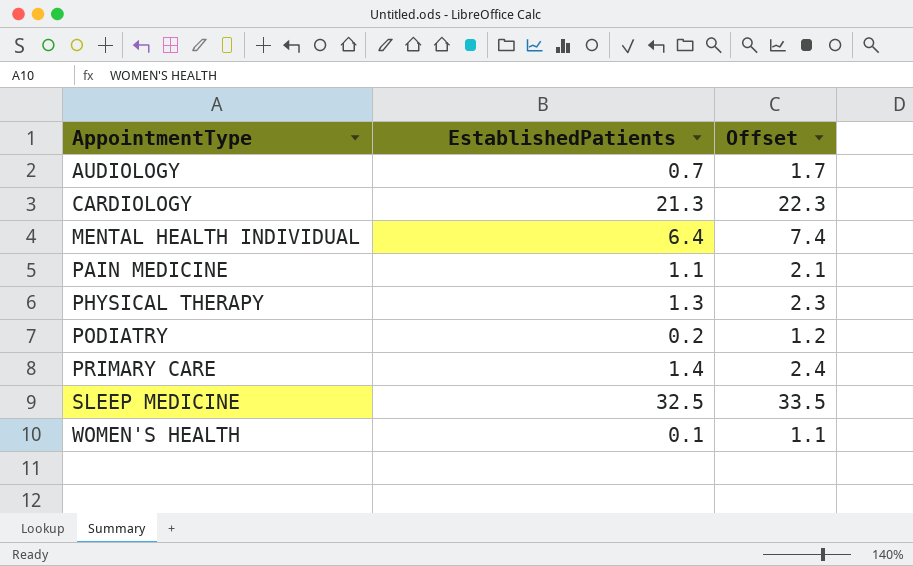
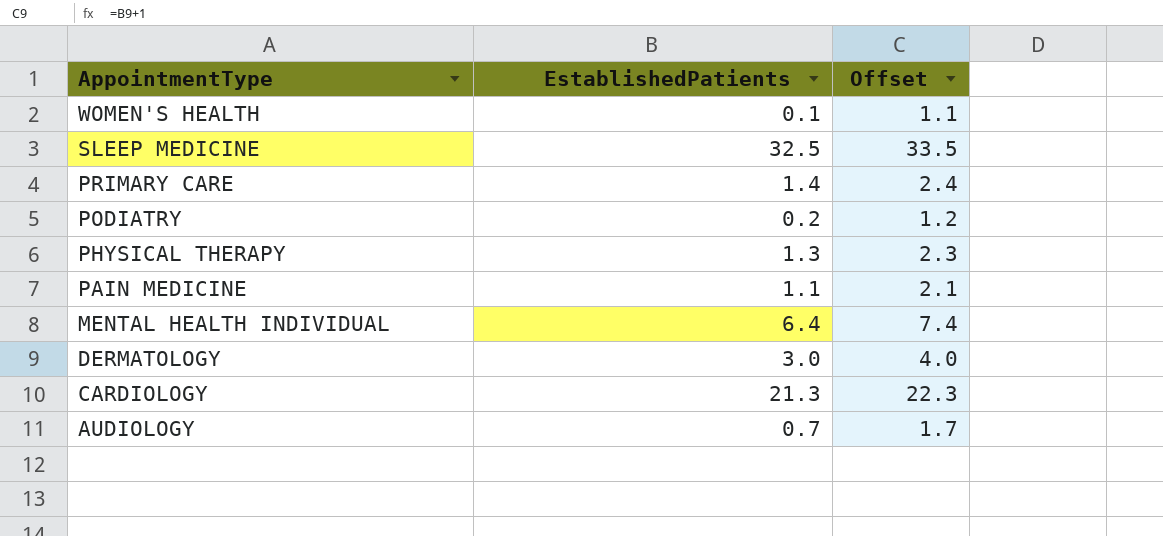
row order: AppointmentType ascending -> AppointmentType descending
row DERMATOLOGY: none -> 3.0 | 4.0

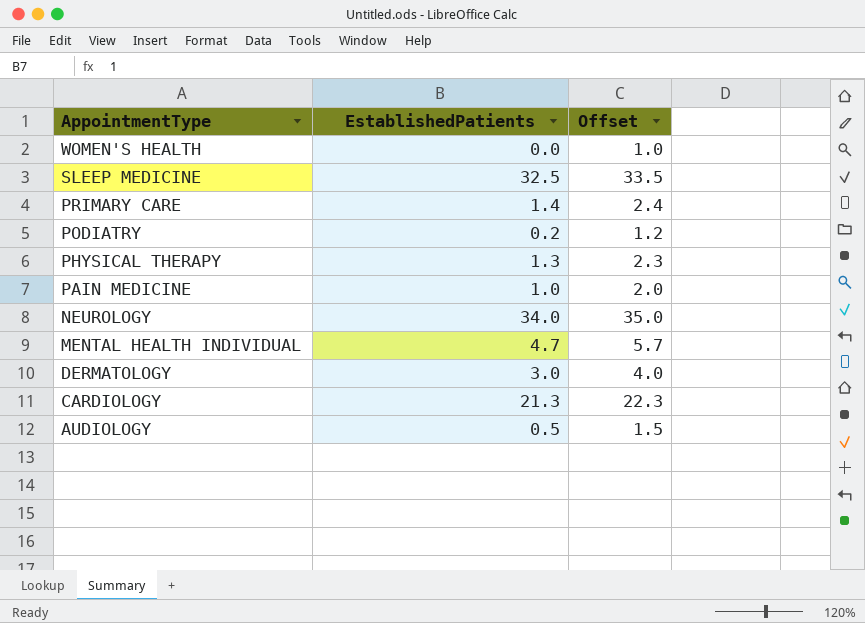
WOMEN'S HEALTH | EstablishedPatients: 0.1 -> 0.0
WOMEN'S HEALTH | Offset: 1.1 -> 1.0
PAIN MEDICINE | EstablishedPatients: 1.1 -> 1.0
PAIN MEDICINE | Offset: 2.1 -> 2.0
row NEUROLOGY: none -> 34.0 | 35.0
MENTAL HEALTH INDIVIDUAL | EstablishedPatients: 6.4 -> 4.7
MENTAL HEALTH INDIVIDUAL | Offset: 7.4 -> 5.7
AUDIOLOGY | EstablishedPatients: 0.7 -> 0.5
AUDIOLOGY | Offset: 1.7 -> 1.5

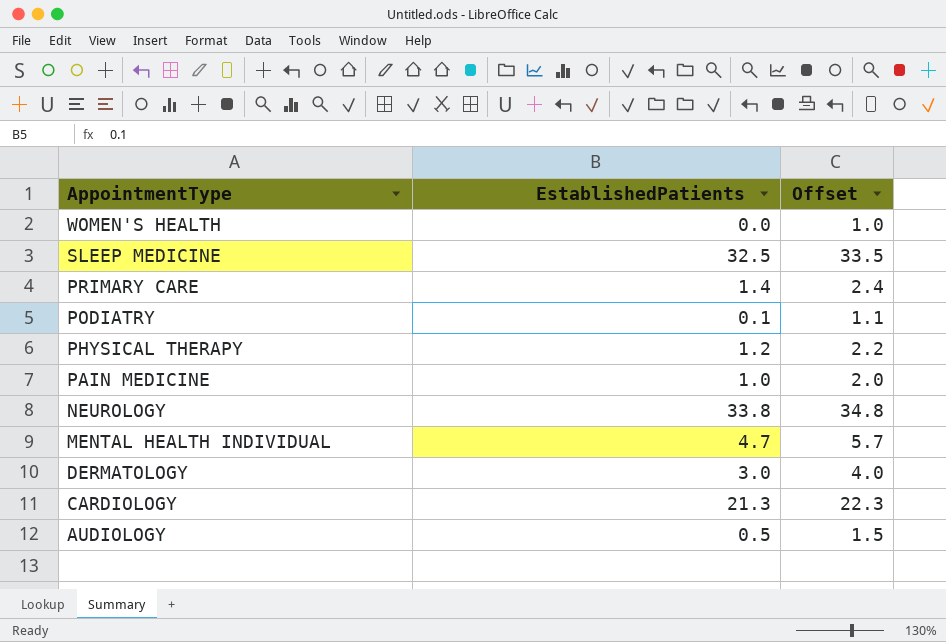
PODIATRY | EstablishedPatients: 0.2 -> 0.1
PODIATRY | Offset: 1.2 -> 1.1
PHYSICAL THERAPY | EstablishedPatients: 1.3 -> 1.2
PHYSICAL THERAPY | Offset: 2.3 -> 2.2
NEUROLOGY | EstablishedPatients: 34.0 -> 33.8
NEUROLOGY | Offset: 35.0 -> 34.8

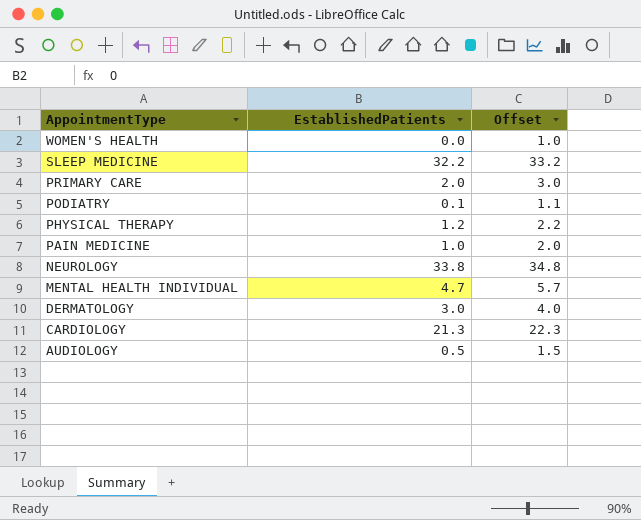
SLEEP MEDICINE | EstablishedPatients: 32.5 -> 32.2
SLEEP MEDICINE | Offset: 33.5 -> 33.2
PRIMARY CARE | EstablishedPatients: 1.4 -> 2.0
PRIMARY CARE | Offset: 2.4 -> 3.0

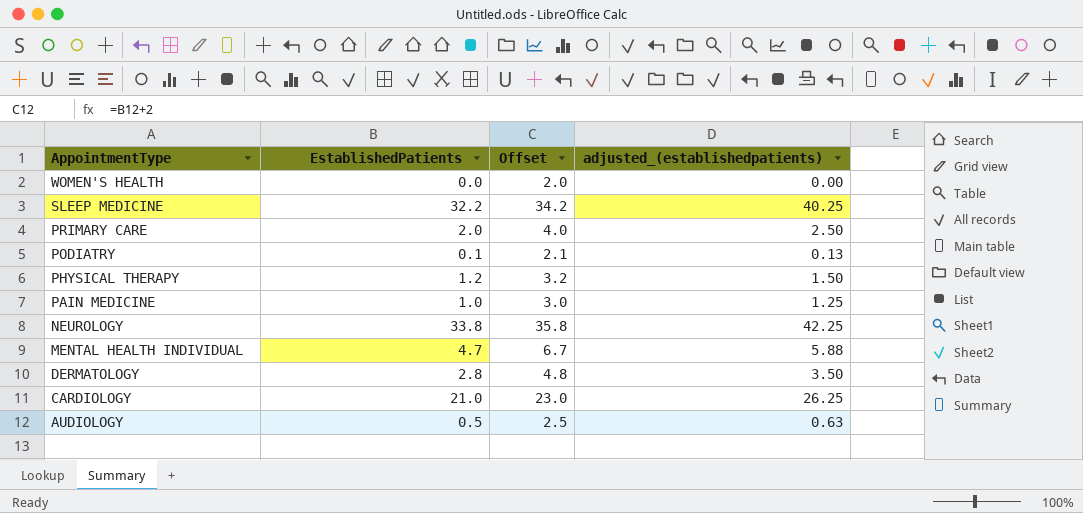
column Offset | formula: [EstablishedPatients] + 1 -> [EstablishedPatients] + 2
column adjusted_(establishedpatients) | formula: none -> [EstablishedPatients] * 1.25
DERMATOLOGY | EstablishedPatients: 3.0 -> 2.8
CARDIOLOGY | EstablishedPatients: 21.3 -> 21.0

